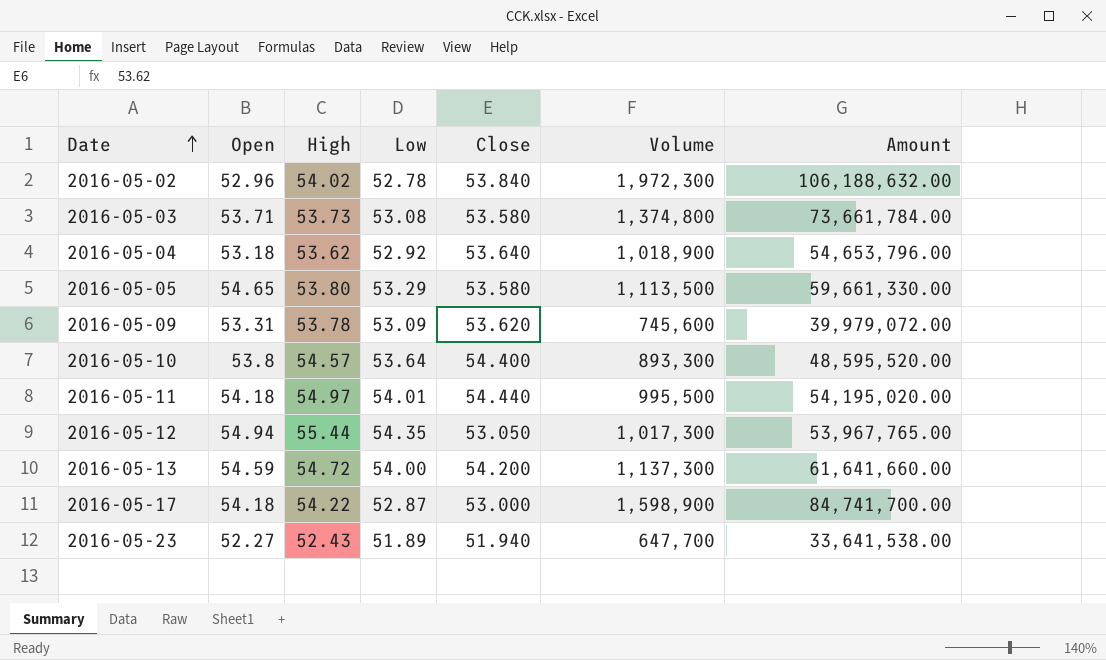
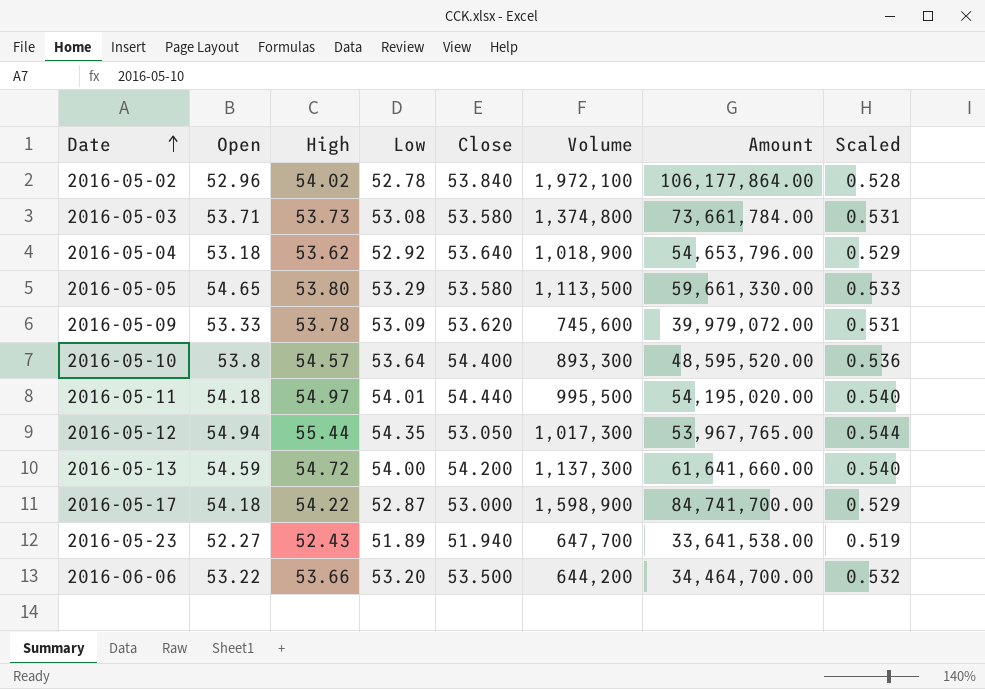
column Scaled | formula: none -> [Low] * 0.01
2016-05-02 | Volume: 1,972,300 -> 1,972,100
2016-05-02 | Amount: 106,188,632.00 -> 106,177,864.00
2016-05-09 | Open: 53.31 -> 53.33
row 2016-06-06: none -> 53.22 | 53.66 | 53.20 | 53.500 | 644,200 | 34,464,700.00 | 0.532

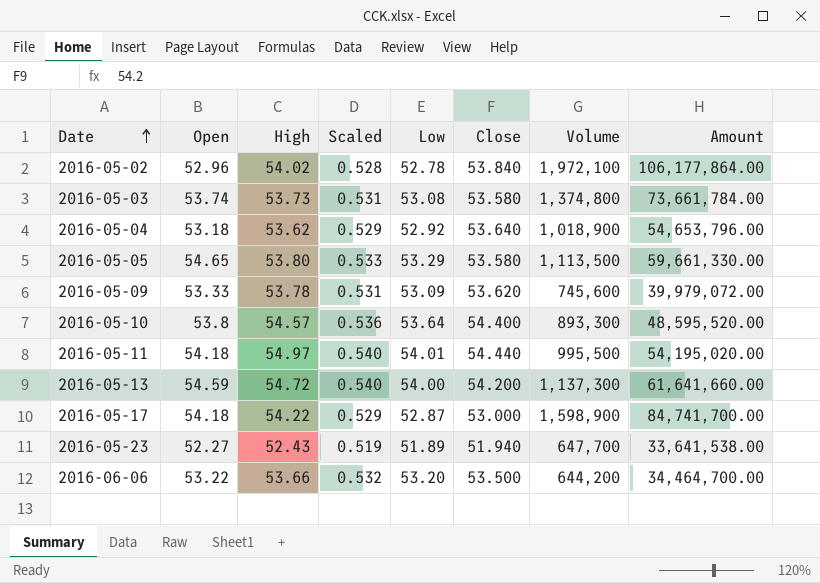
column Scaled | position: 8 -> 4
row 2016-05-12: 54.94 | 55.44 | 54.35 | 53.050 | 1,017,300 | 53,967,765.00 | 0.544 -> none
2016-05-03 | Open: 53.71 -> 53.74

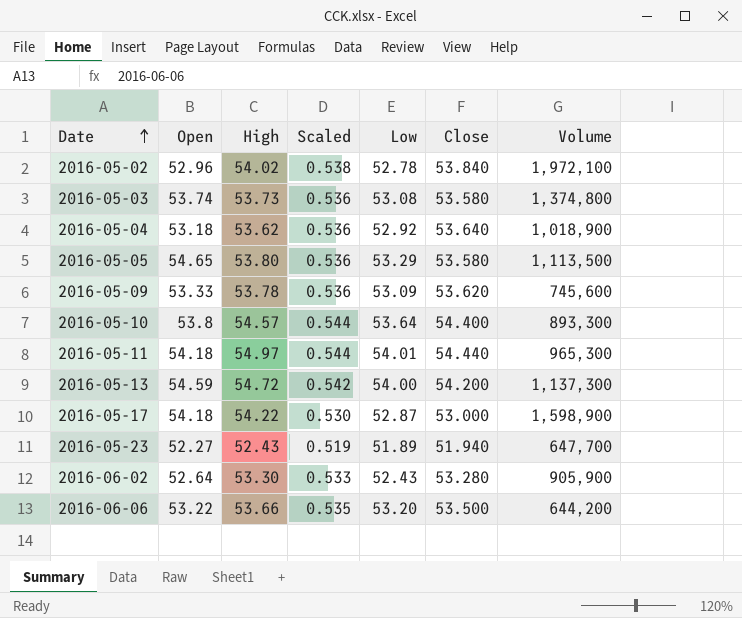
column Amount | formula: [Close] * [Volume] -> none
column Scaled | formula: [Low] * 0.01 -> [Close] * 0.01
2016-05-11 | Volume: 995,500 -> 965,300
row 2016-06-02: none -> 52.64 | 53.30 | 0.533 | 52.43 | 53.280 | 905,900

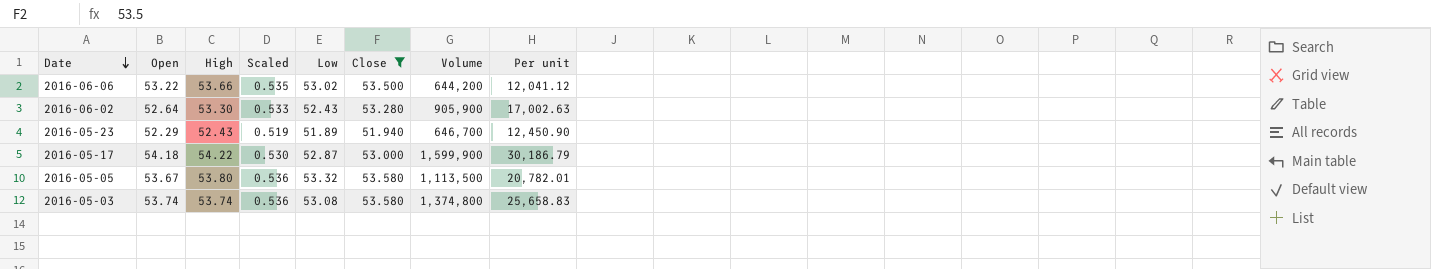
filter: none -> Close <= 53.580
row order: Date ascending -> Date descending
column Per unit | formula: none -> [Volume] / [Close]
2016-06-06 | Low: 53.20 -> 53.02
2016-05-23 | Open: 52.27 -> 52.29
2016-05-23 | Volume: 647,700 -> 646,700
2016-05-17 | Volume: 1,598,900 -> 1,599,900
2016-05-05 | Open: 54.65 -> 53.67
2016-05-05 | Low: 53.29 -> 53.32
2016-05-03 | High: 53.73 -> 53.74

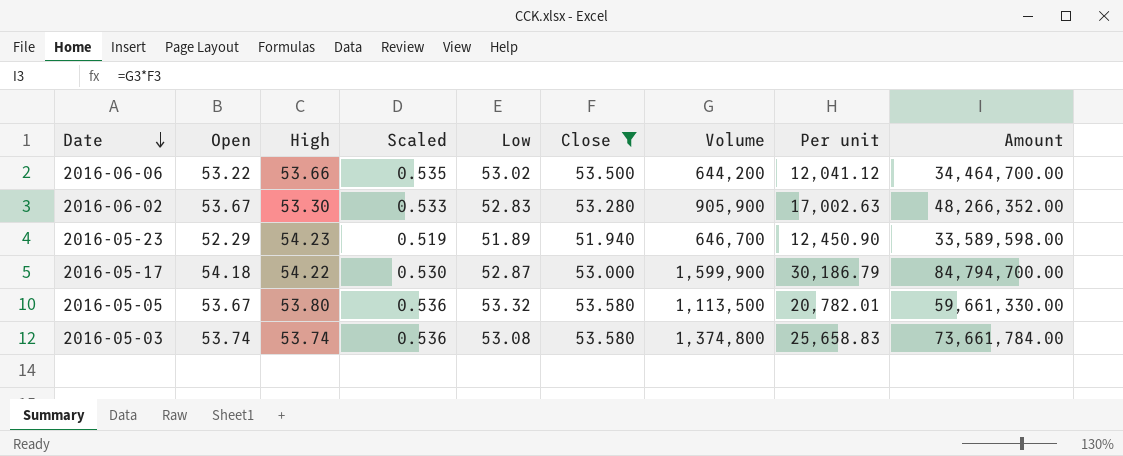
column Amount | formula: none -> [Close] * [Volume]
2016-06-02 | Open: 52.64 -> 53.67
2016-06-02 | Low: 52.43 -> 52.83
2016-05-23 | High: 52.43 -> 54.23

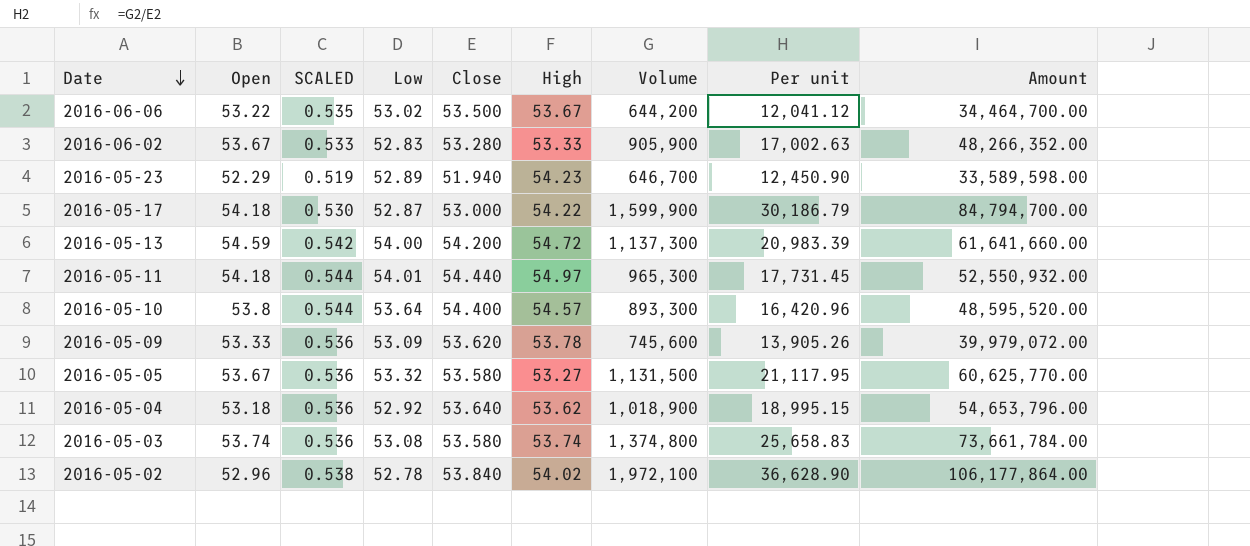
filter: Close <= 53.580 -> none
column name: Scaled -> SCALED
column High | position: 3 -> 6
2016-06-06 | High: 53.66 -> 53.67
2016-06-02 | High: 53.30 -> 53.33
2016-05-23 | Low: 51.89 -> 52.89
2016-05-05 | High: 53.80 -> 53.27
2016-05-05 | Volume: 1,113,500 -> 1,131,500
2016-05-05 | Per unit: 20,782.01 -> 21,117.95
2016-05-05 | Amount: 59,661,330.00 -> 60,625,770.00

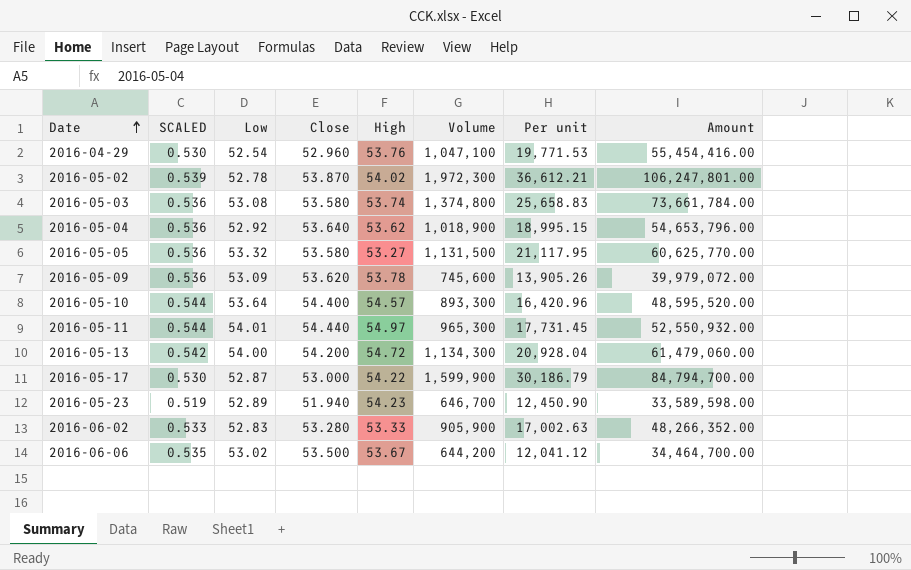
row order: Date descending -> Date ascending
column Open | position: 2 -> none
row 2016-04-29: none -> 0.530 | 52.54 | 52.960 | 53.76 | 1,047,100 | 19,771.53 | 55,454,416.00
2016-05-02 | SCALED: 0.538 -> 0.539
2016-05-02 | Close: 53.840 -> 53.870
2016-05-02 | Volume: 1,972,100 -> 1,972,300
2016-05-02 | Per unit: 36,628.90 -> 36,612.21
2016-05-02 | Amount: 106,177,864.00 -> 106,247,801.00
2016-05-13 | Volume: 1,137,300 -> 1,134,300
2016-05-13 | Per unit: 20,983.39 -> 20,928.04
2016-05-13 | Amount: 61,641,660.00 -> 61,479,060.00

